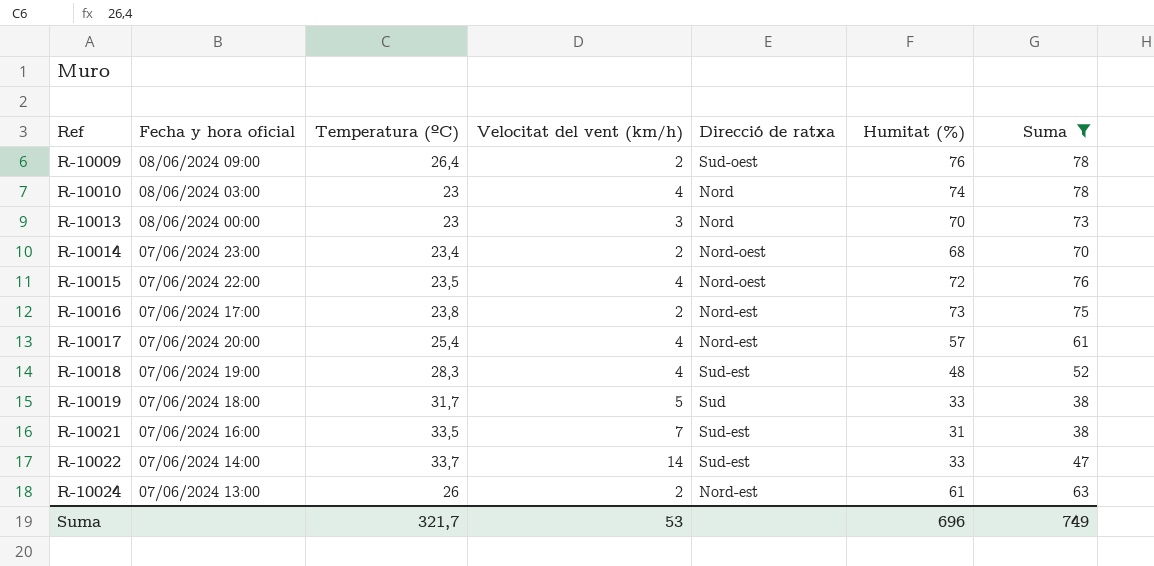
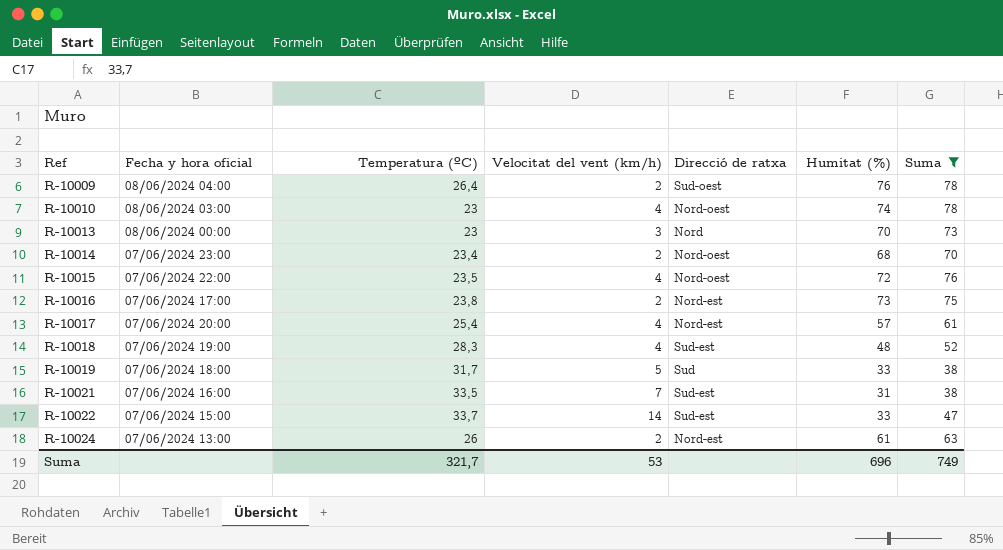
R-10009 | Fecha y hora oficial: 08/06/2024 09:00 -> 08/06/2024 04:00
R-10010 | Direcció de ratxa: Nord -> Nord-oest
R-10022 | Fecha y hora oficial: 07/06/2024 14:00 -> 07/06/2024 15:00

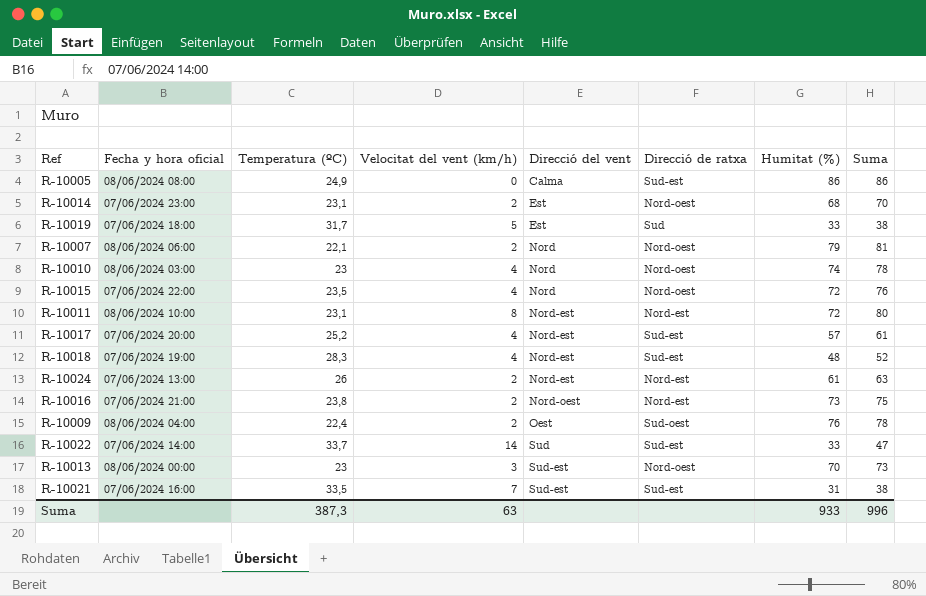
filter: Suma <= 78 -> none
row order: Ref ascending -> Direcció del vent ascending
column Direcció del vent | position: none -> 5
R-10014 | Temperatura (ºC): 23,4 -> 23,1
R-10017 | Temperatura (ºC): 25,4 -> 25,2
R-10017 | Direcció de ratxa: Nord-est -> Sud-est
R-10016 | Fecha y hora oficial: 07/06/2024 17:00 -> 07/06/2024 21:00
R-10009 | Temperatura (ºC): 26,4 -> 22,4
R-10022 | Fecha y hora oficial: 07/06/2024 15:00 -> 07/06/2024 14:00
R-10013 | Direcció de ratxa: Nord -> Nord-oest
Suma | Temperatura (ºC): 321,7 -> 387,3
Suma | Velocitat del vent (km/h): 53 -> 63
Suma | Humitat (%): 696 -> 933
Suma | Suma: 749 -> 996

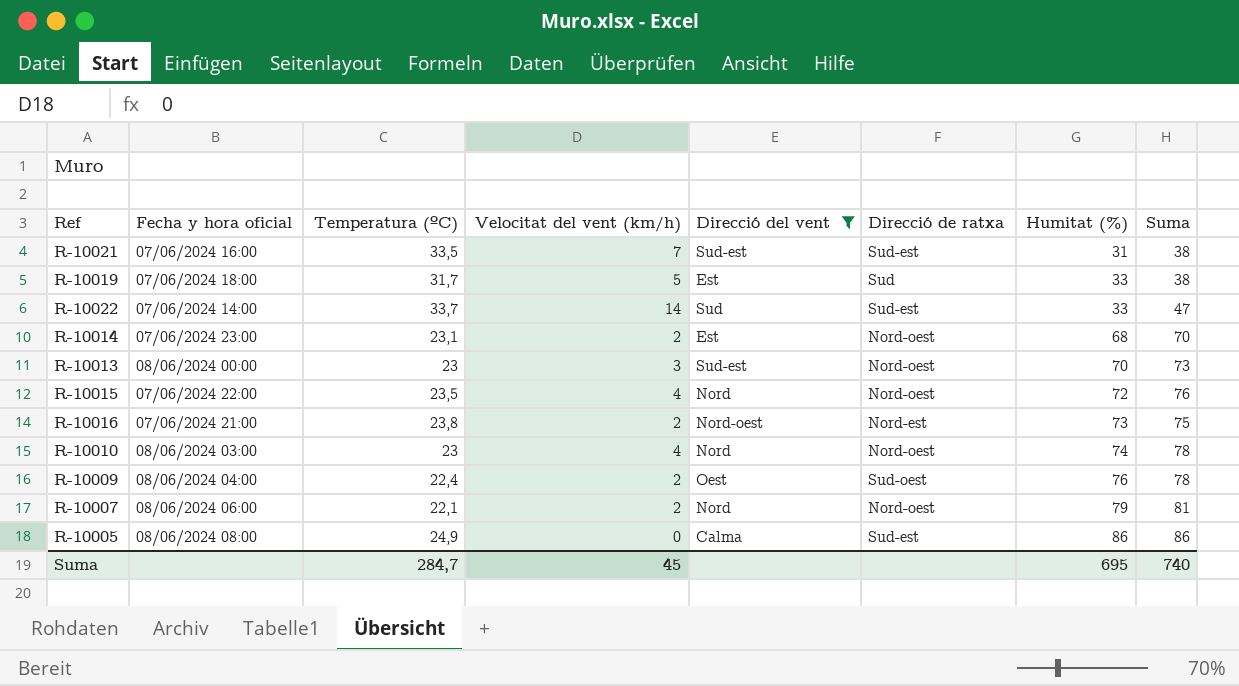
filter: none -> Direcció del vent != Nord-est
row order: Direcció del vent ascending -> Humitat (%) ascending
Suma | Temperatura (ºC): 387,3 -> 284,7
Suma | Velocitat del vent (km/h): 63 -> 45
Suma | Humitat (%): 933 -> 695
Suma | Suma: 996 -> 740

